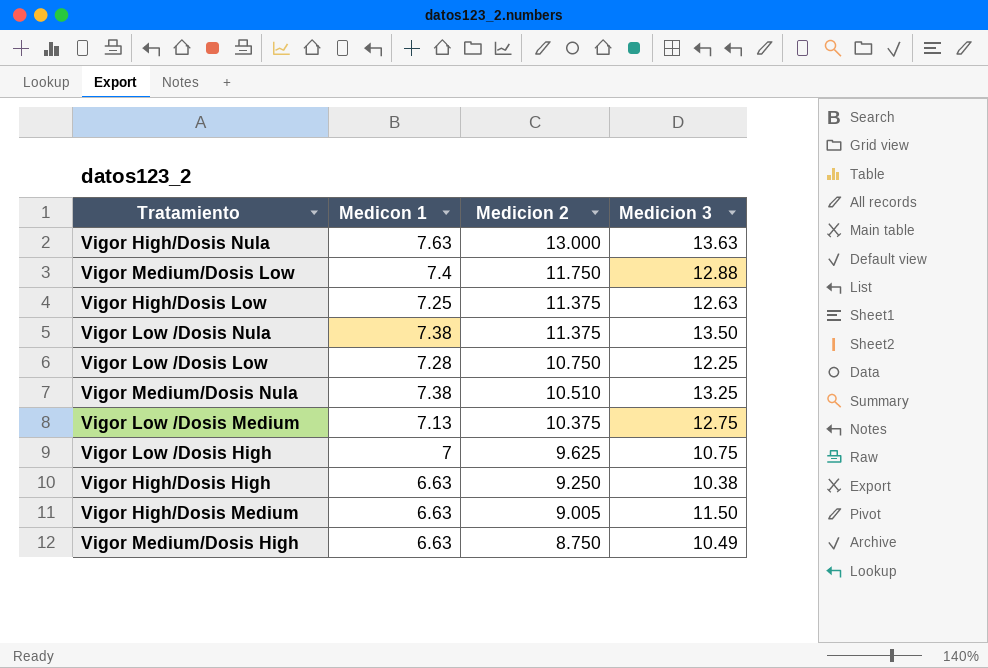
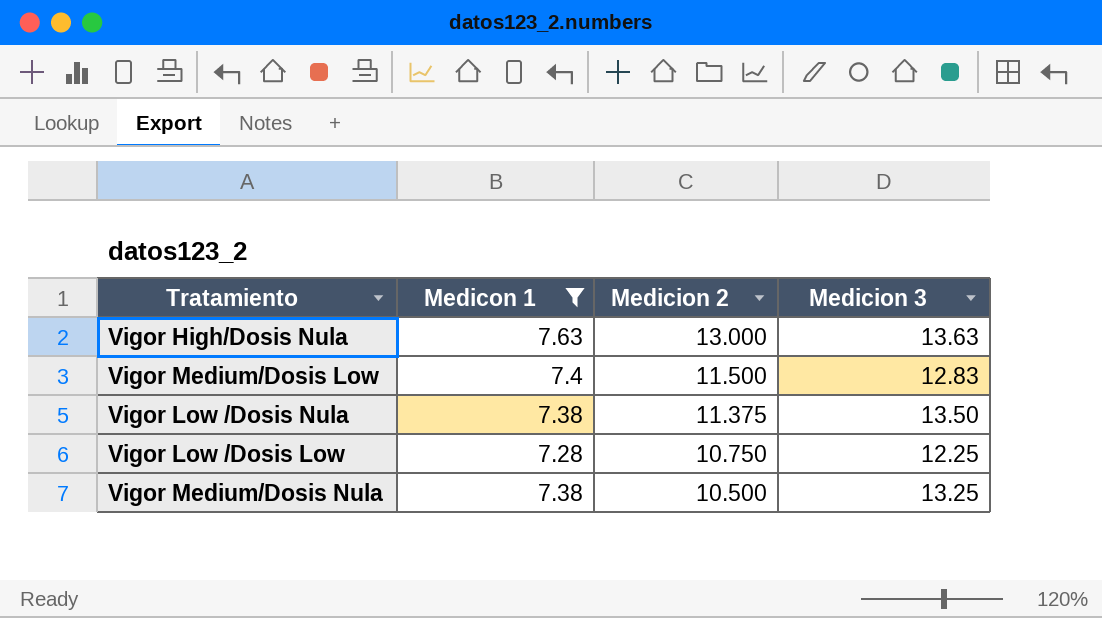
filter: none -> Medicon 1 >= 7.28
Vigor Medium/Dosis Low | Medicion 2: 11.750 -> 11.500
Vigor Medium/Dosis Low | Medicion 3: 12.88 -> 12.83
Vigor Medium/Dosis Nula | Medicion 2: 10.510 -> 10.500

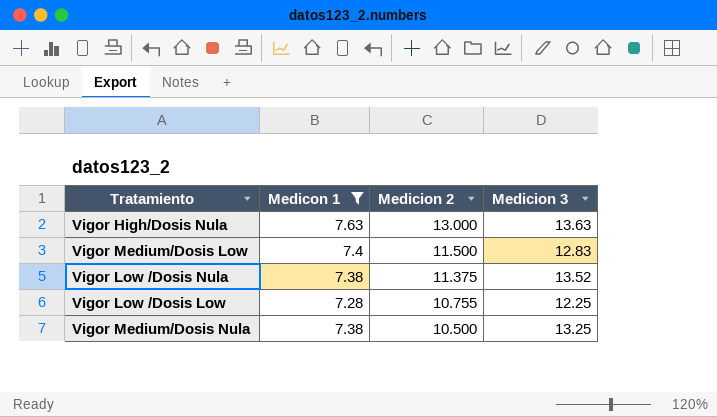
Vigor Low /Dosis Nula | Medicion 3: 13.50 -> 13.52
Vigor Low /Dosis Low | Medicion 2: 10.750 -> 10.755

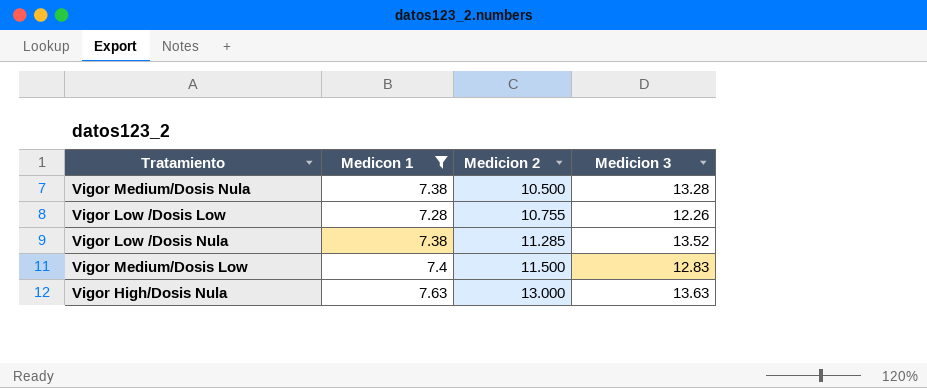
row order: Medicion 2 descending -> Medicion 2 ascending
Vigor Medium/Dosis Nula | Medicion 3: 13.25 -> 13.28
Vigor Low /Dosis Low | Medicion 3: 12.25 -> 12.26
Vigor Low /Dosis Nula | Medicion 2: 11.375 -> 11.285

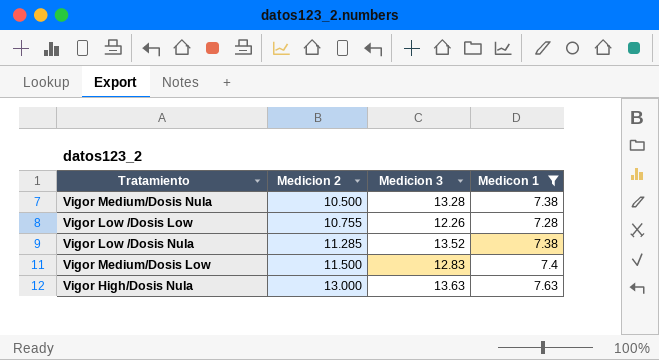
column Medicon 1 | position: 2 -> 4

